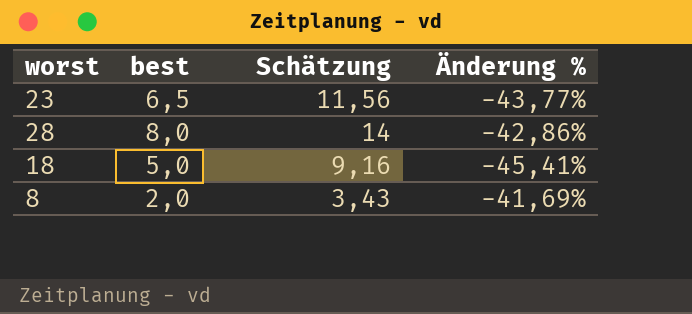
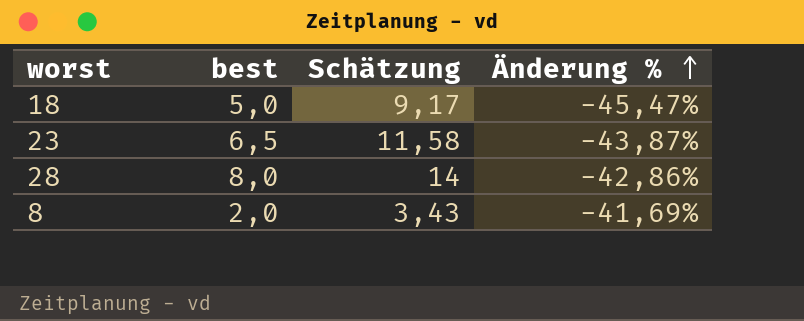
row order: none -> Änderung % ascending
18 | Schätzung: 9,16 -> 9,17
18 | Änderung %: -45,41% -> -45,47%
23 | Schätzung: 11,56 -> 11,58
23 | Änderung %: -43,77% -> -43,87%

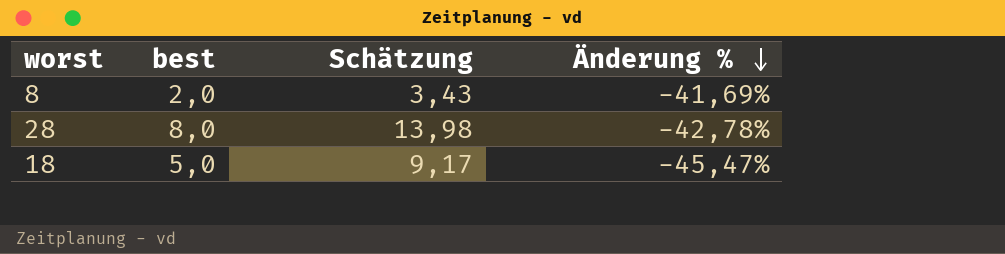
row order: Änderung % ascending -> Änderung % descending
row 23: 6,5 | 11,58 | -43,87% -> none
28 | Schätzung: 14 -> 13,98
28 | Änderung %: -42,86% -> -42,78%

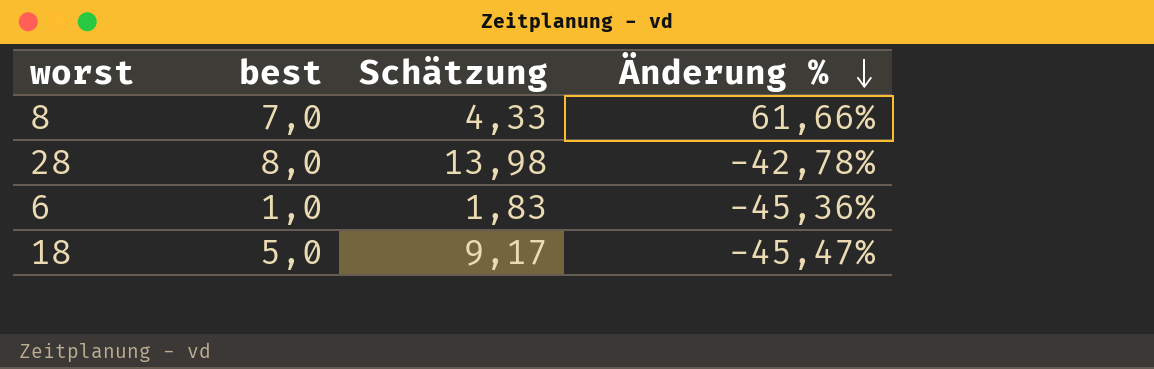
8 | best: 2,0 -> 7,0
8 | Schätzung: 3,43 -> 4,33
8 | Änderung %: -41,69% -> 61,66%
row 6: none -> 1,0 | 1,83 | -45,36%

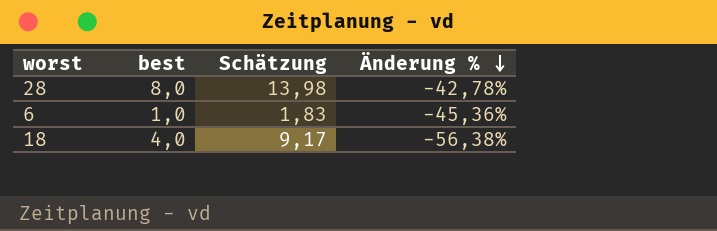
row 8: 7,0 | 4,33 | 61,66% -> none
18 | best: 5,0 -> 4,0
18 | Änderung %: -45,47% -> -56,38%

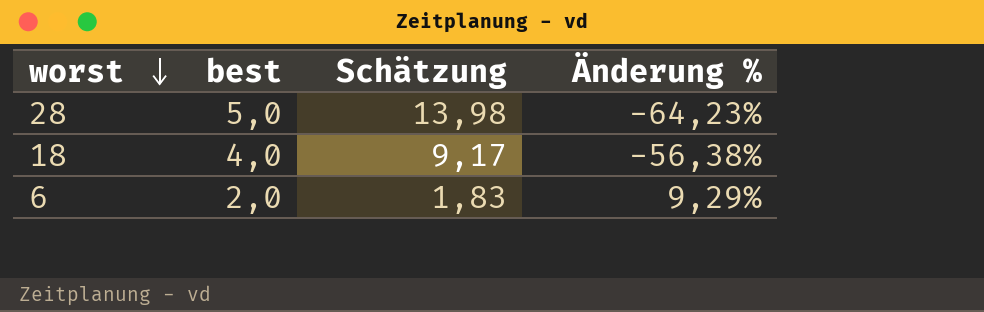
row order: Änderung % descending -> worst descending
28 | best: 8,0 -> 5,0
28 | Änderung %: -42,78% -> -64,23%
6 | best: 1,0 -> 2,0
6 | Änderung %: -45,36% -> 9,29%

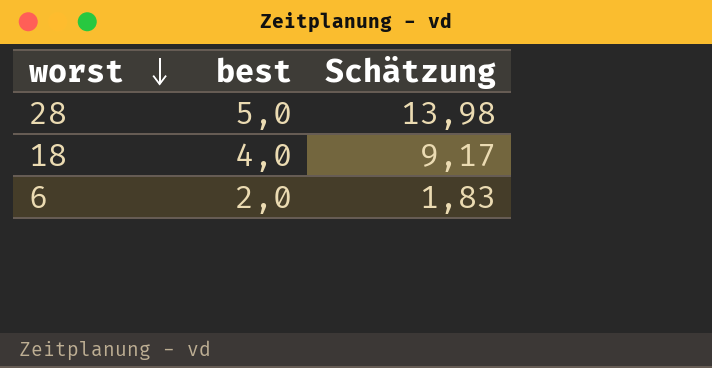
column Änderung % | formula: ([best] - [Schätzung]) / [Schätzung] -> none

